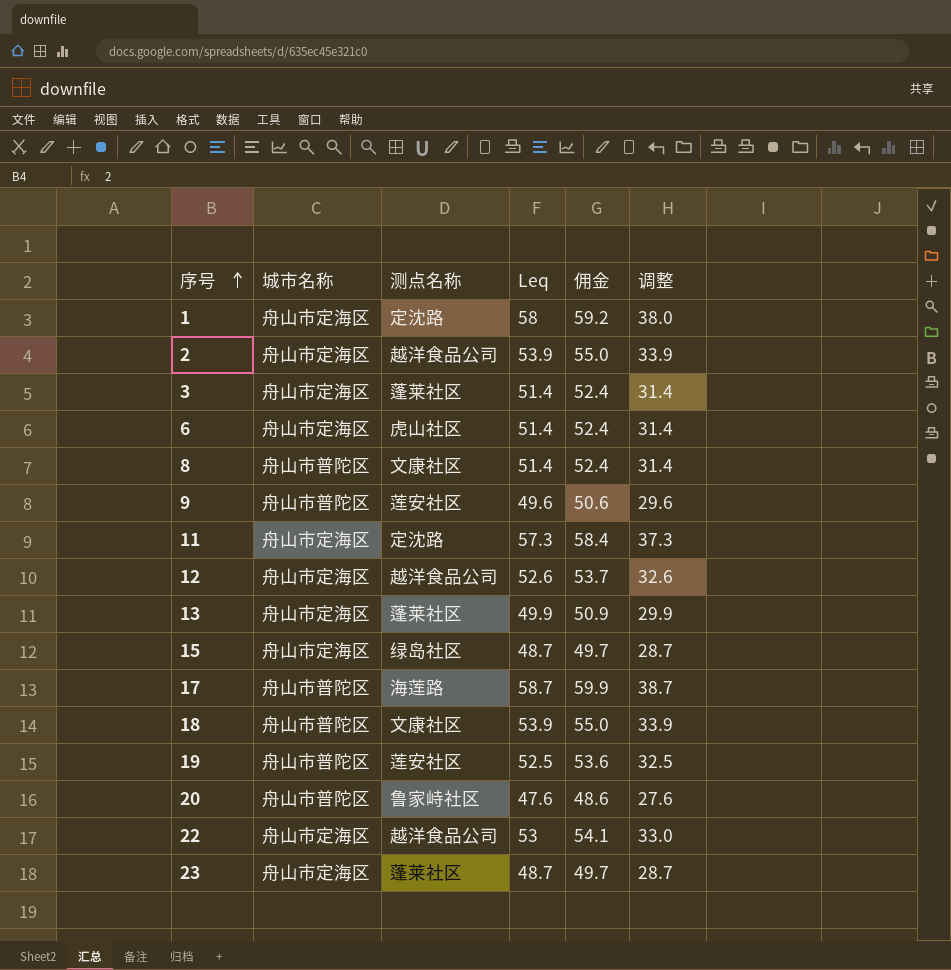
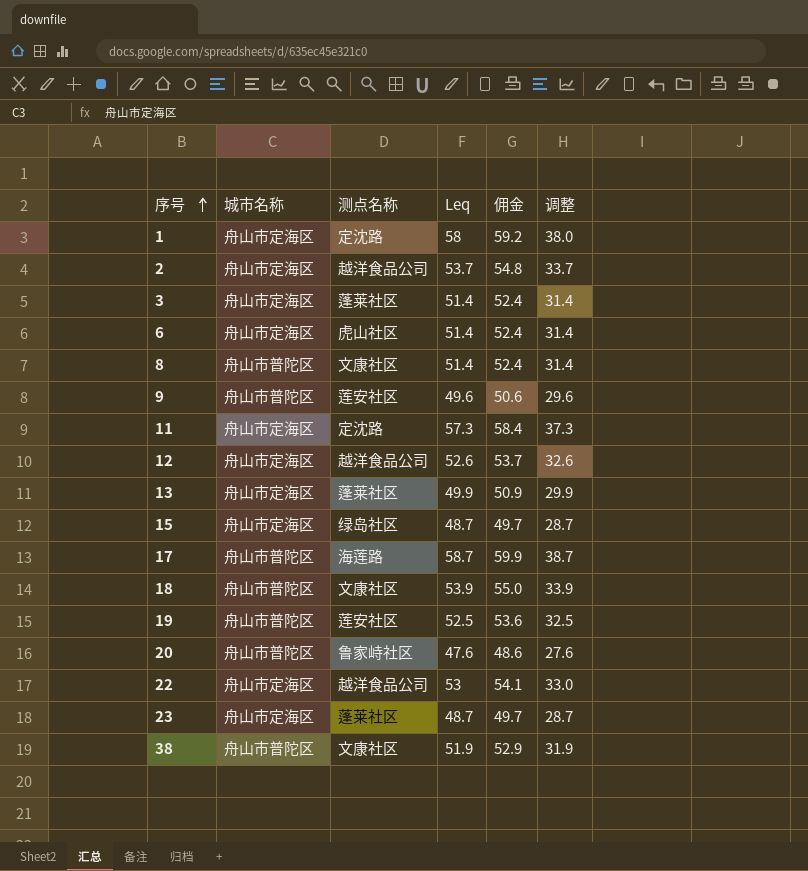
2 | Leq: 53.9 -> 53.7
2 | 佣金: 55.0 -> 54.8
2 | 调整: 33.9 -> 33.7
row 38: none -> 舟山市普陀区 | 文康社区 | 51.9 | 52.9 | 31.9

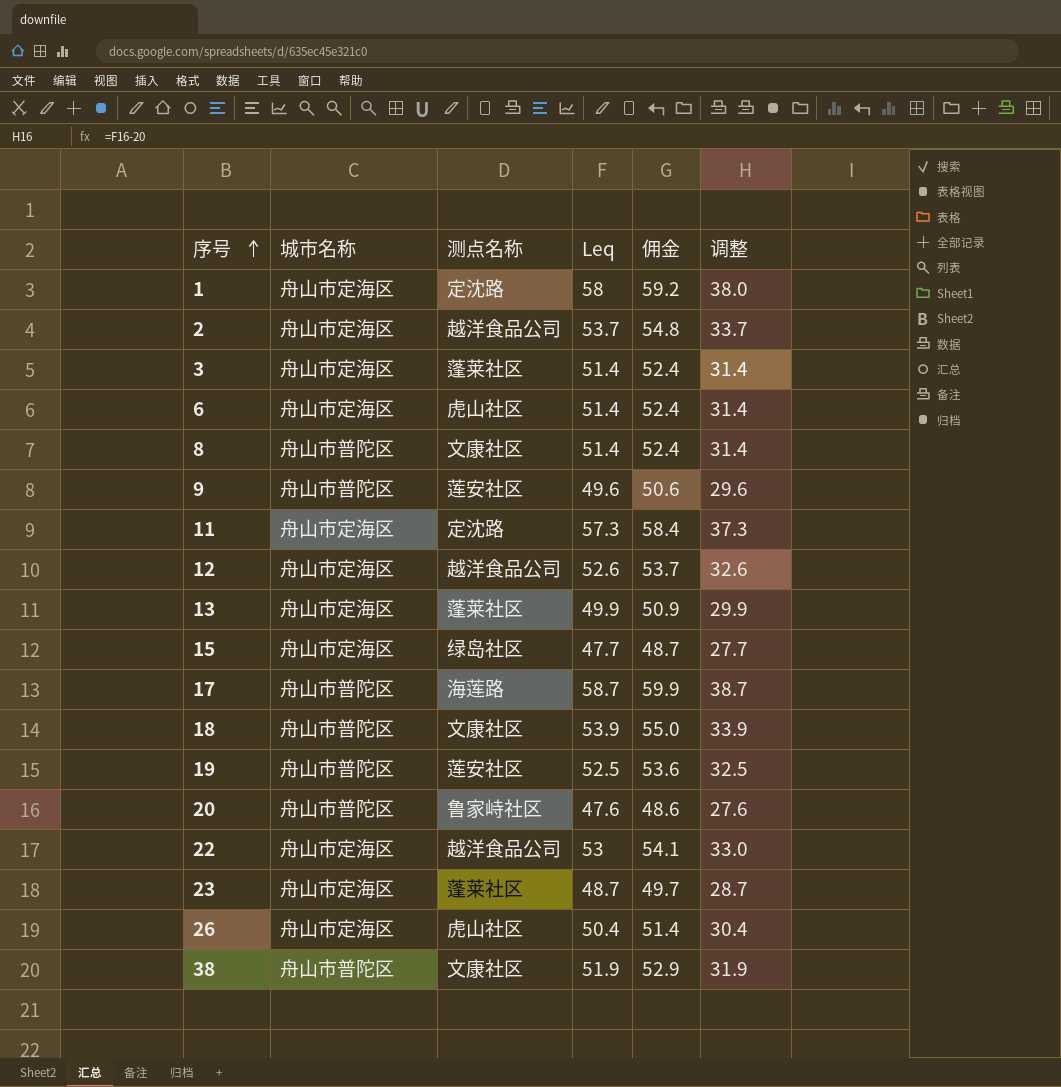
15 | Leq: 48.7 -> 47.7
15 | 佣金: 49.7 -> 48.7
15 | 调整: 28.7 -> 27.7
row 26: none -> 舟山市定海区 | 虎山社区 | 50.4 | 51.4 | 30.4

